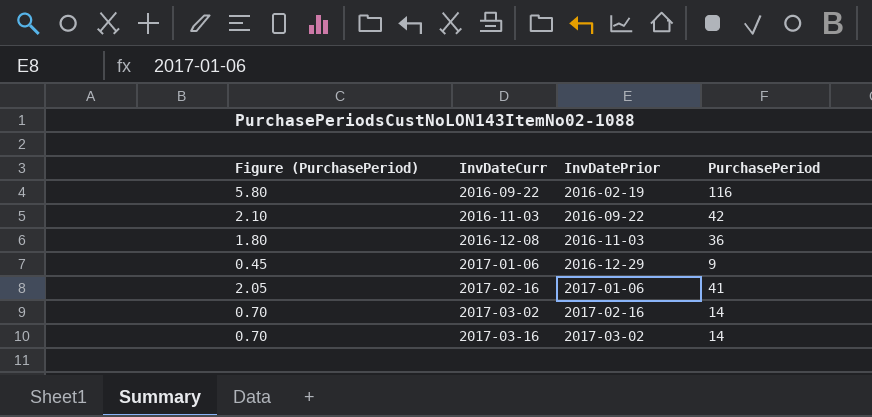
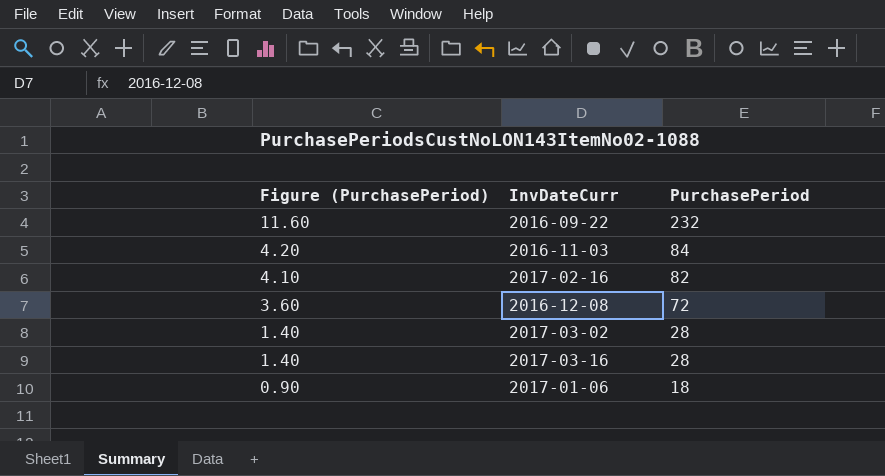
row order: InvDateCurr ascending -> Figure (PurchasePeriod) descending
column InvDatePrior | position: 3 -> none
2016-09-22 | Figure (PurchasePeriod): 5.80 -> 11.60
2016-09-22 | PurchasePeriod: 116 -> 232
2016-11-03 | Figure (PurchasePeriod): 2.10 -> 4.20
2016-11-03 | PurchasePeriod: 42 -> 84
2017-02-16 | Figure (PurchasePeriod): 2.05 -> 4.10
2017-02-16 | PurchasePeriod: 41 -> 82
2016-12-08 | Figure (PurchasePeriod): 1.80 -> 3.60
2016-12-08 | PurchasePeriod: 36 -> 72
2017-03-02 | Figure (PurchasePeriod): 0.70 -> 1.40
2017-03-02 | PurchasePeriod: 14 -> 28
2017-03-16 | Figure (PurchasePeriod): 0.70 -> 1.40
2017-03-16 | PurchasePeriod: 14 -> 28
2017-01-06 | Figure (PurchasePeriod): 0.45 -> 0.90
2017-01-06 | PurchasePeriod: 9 -> 18

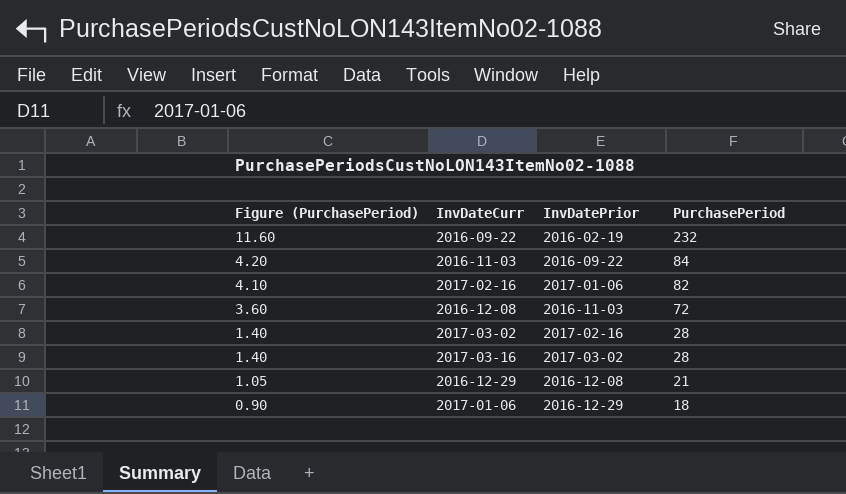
column InvDatePrior | position: none -> 3
row 2016-12-29: none -> 1.05 | 2016-12-08 | 21

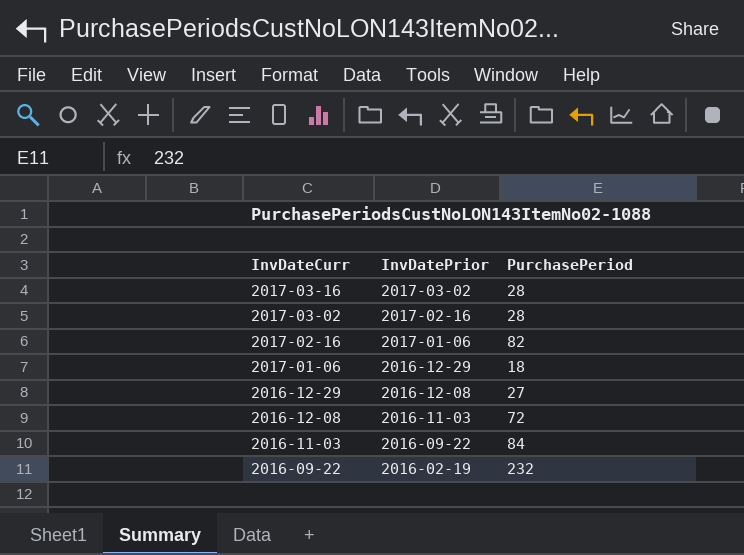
row order: Figure (PurchasePeriod) descending -> InvDateCurr descending
column Figure (PurchasePeriod) | formula: [PurchasePeriod] * 0.05 -> none
2016-12-29 | PurchasePeriod: 21 -> 27

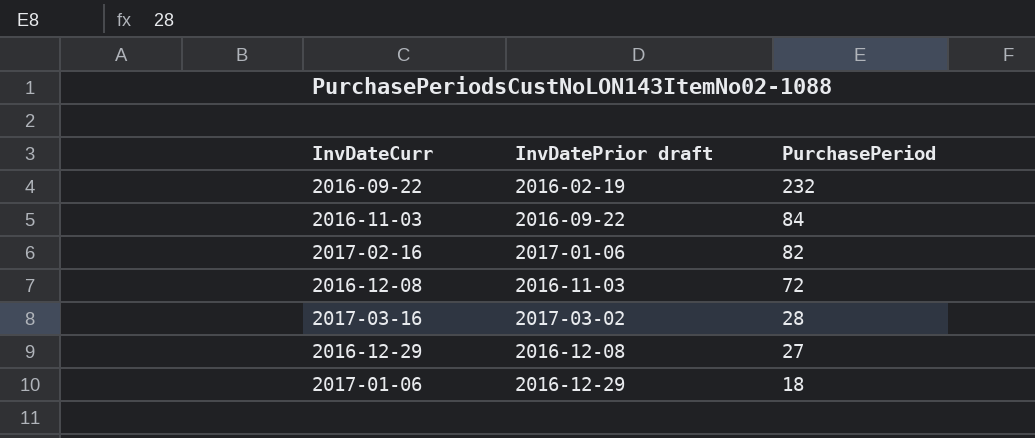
row order: InvDateCurr descending -> PurchasePeriod descending
column name: InvDatePrior -> InvDatePrior draft
row 2017-03-02: 2017-02-16 | 28 -> none

